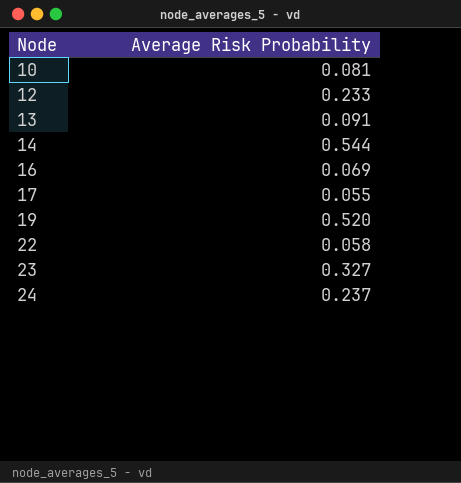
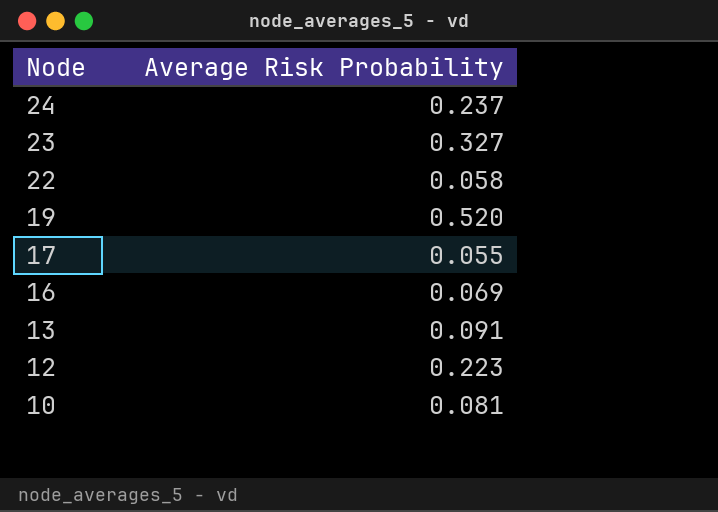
row order: Node ascending -> Node descending
row 14: 0.544 -> none
12 | Average Risk Probability: 0.233 -> 0.223

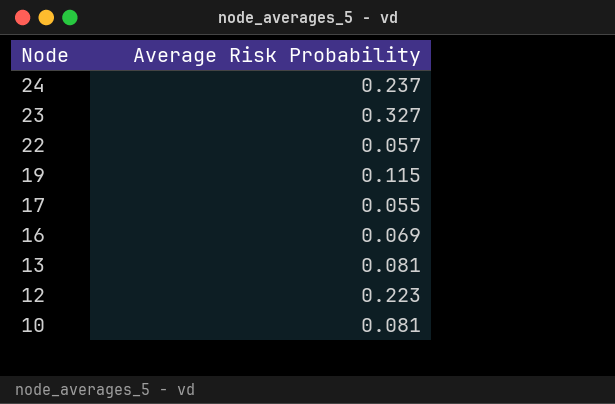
22 | Average Risk Probability: 0.058 -> 0.057
19 | Average Risk Probability: 0.520 -> 0.115
13 | Average Risk Probability: 0.091 -> 0.081

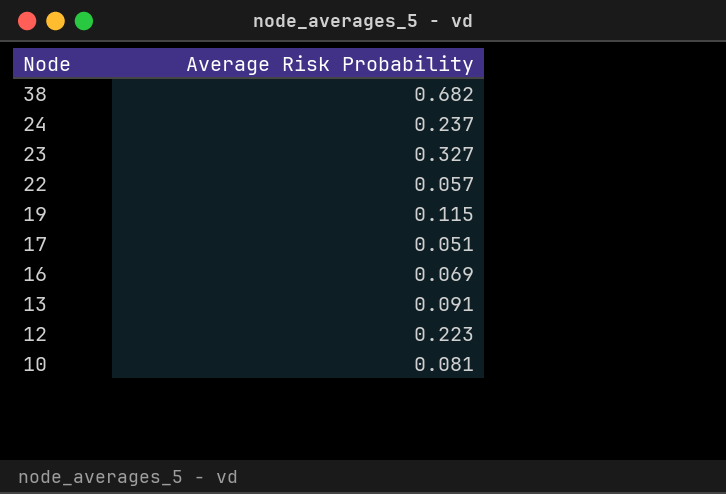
row 38: none -> 0.682
17 | Average Risk Probability: 0.055 -> 0.051
13 | Average Risk Probability: 0.081 -> 0.091

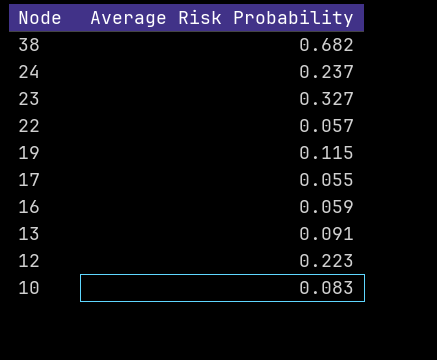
17 | Average Risk Probability: 0.051 -> 0.055
16 | Average Risk Probability: 0.069 -> 0.059
10 | Average Risk Probability: 0.081 -> 0.083

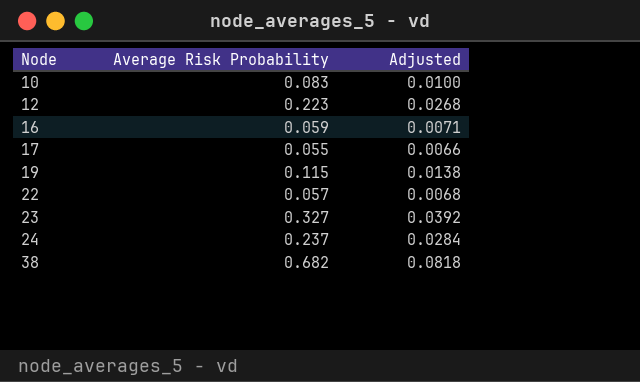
row order: Node descending -> Node ascending
column Adjusted | formula: none -> [Average Risk Probability] * 0.12
row 13: 0.091 -> none

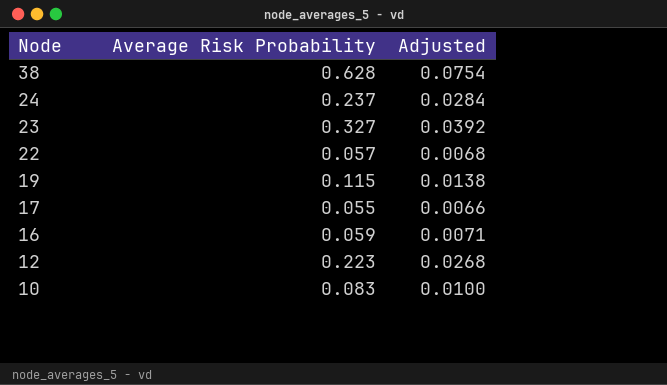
row order: Node ascending -> Node descending
38 | Average Risk Probability: 0.682 -> 0.628
38 | Adjusted: 0.0818 -> 0.0754

